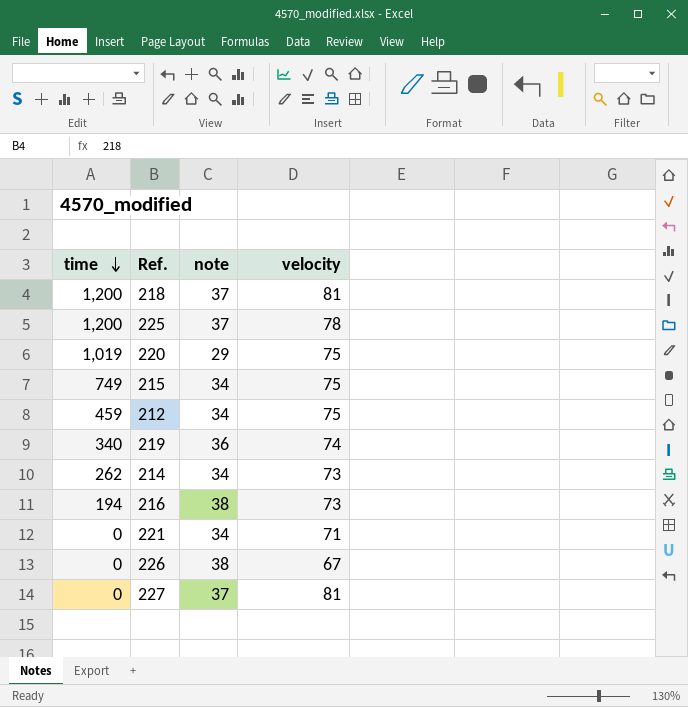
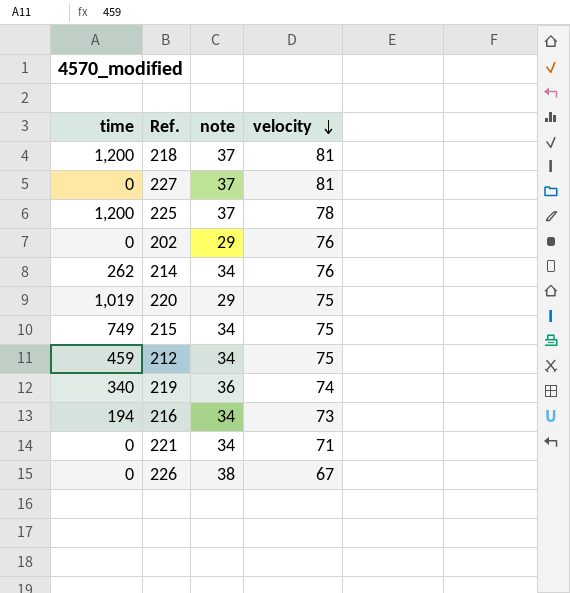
row order: time descending -> velocity descending
row 202: none -> 0 | 29 | 76
214 | velocity: 73 -> 76
216 | note: 38 -> 34

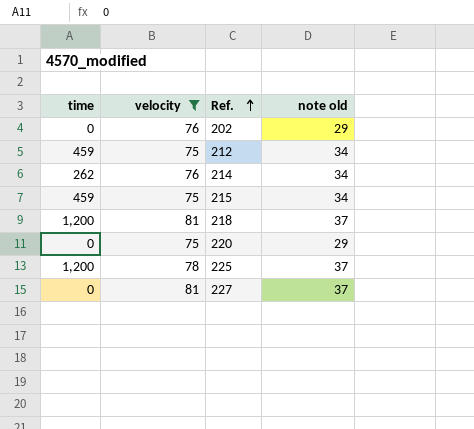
filter: none -> velocity >= 75
row order: velocity descending -> Ref. ascending
column velocity | position: 4 -> 2
column name: note -> note old
215 | time: 749 -> 459
220 | time: 1,019 -> 0

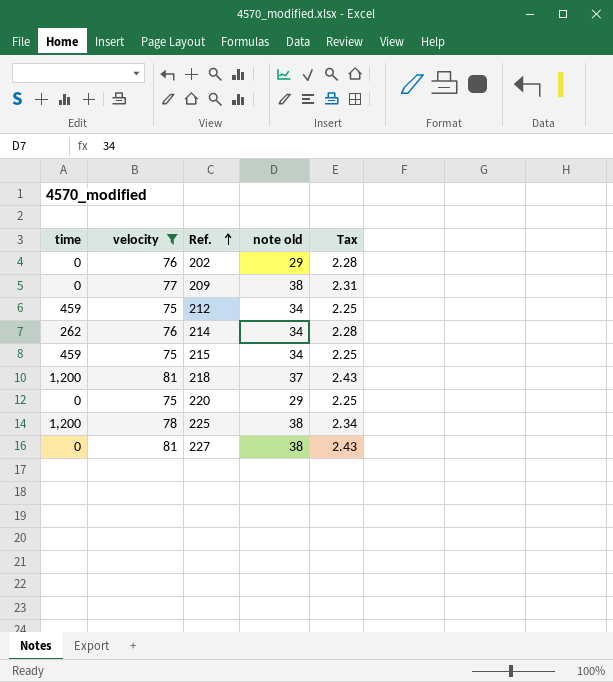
column Tax | formula: none -> [velocity] * 0.03
row 209: none -> 0 | 77 | 38 | 2.31
225 | note old: 37 -> 38
227 | note old: 37 -> 38

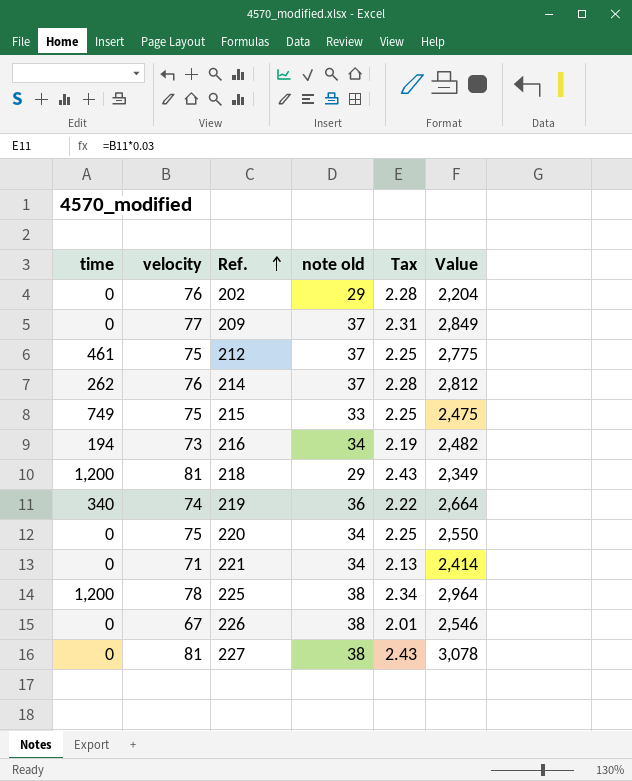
filter: velocity >= 75 -> none
column Value | formula: none -> [velocity] * [note old]
209 | note old: 38 -> 37
212 | time: 459 -> 461
212 | note old: 34 -> 37
214 | note old: 34 -> 37
215 | time: 459 -> 749
215 | note old: 34 -> 33
218 | note old: 37 -> 29
220 | note old: 29 -> 34

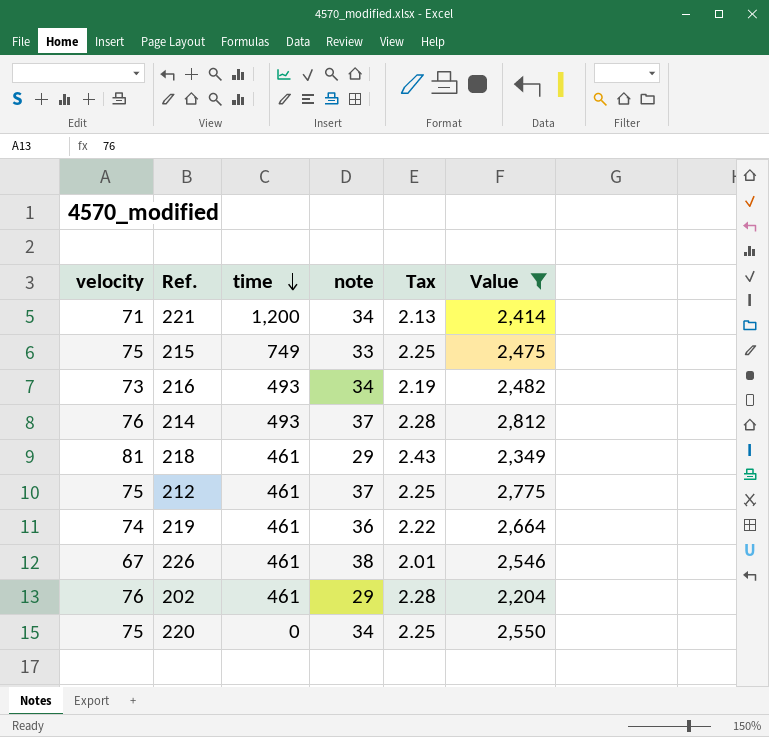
filter: none -> Value <= 2,812
row order: Ref. ascending -> time descending
column time | position: 1 -> 3
column name: note old -> note
221 | time: 0 -> 1,200
216 | time: 194 -> 493
214 | time: 262 -> 493
218 | time: 1,200 -> 461
219 | time: 340 -> 461
226 | time: 0 -> 461
202 | time: 0 -> 461

